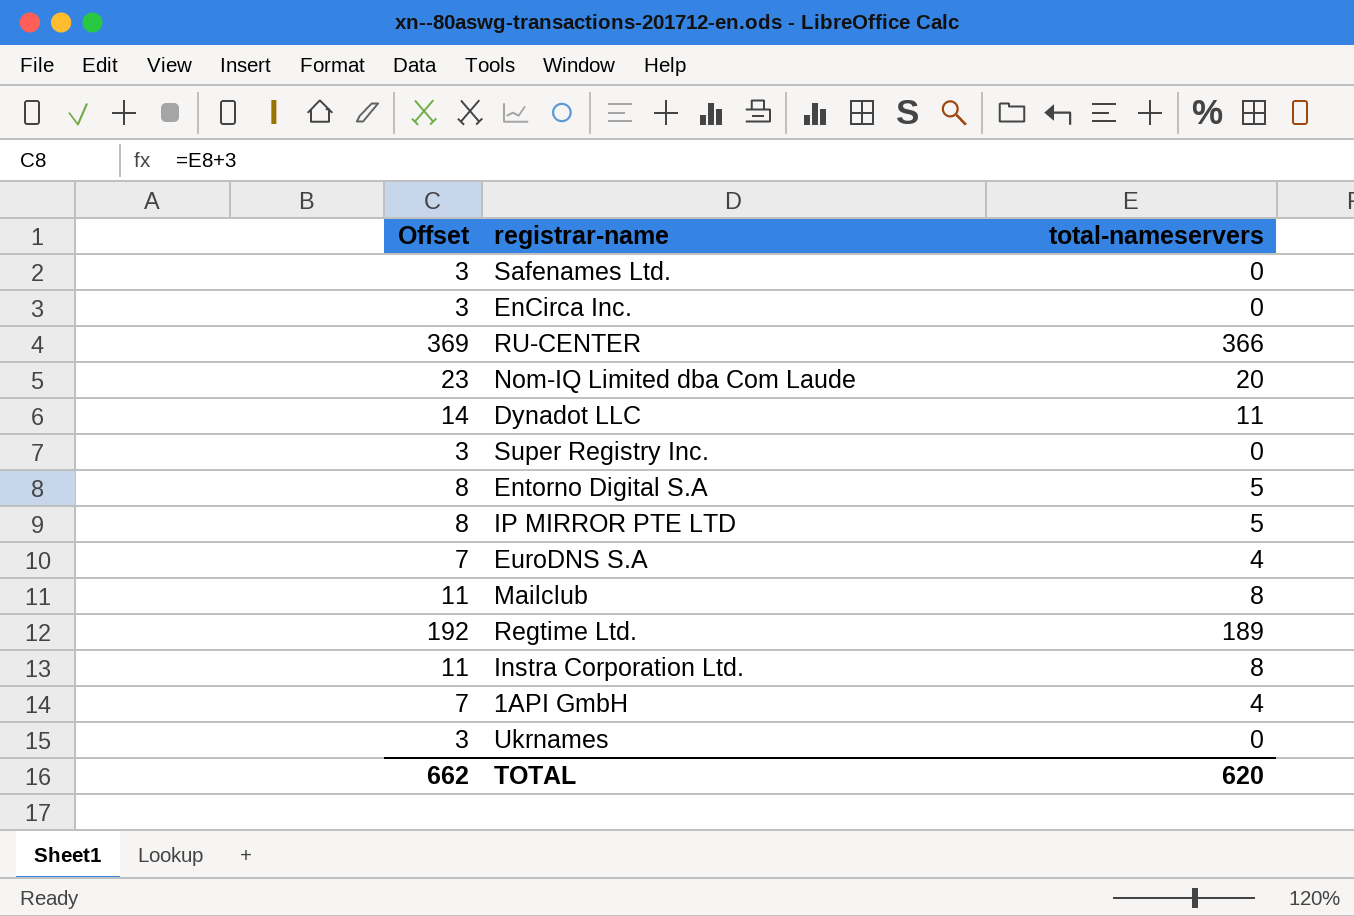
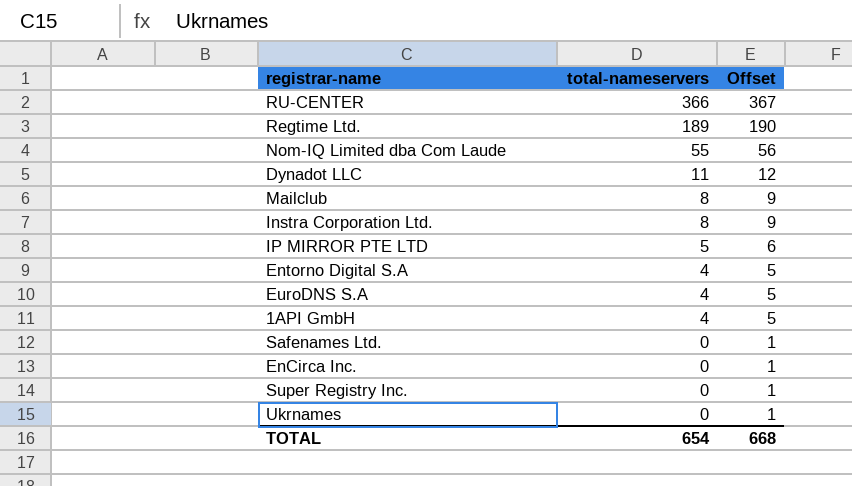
row order: none -> total-nameservers descending
column Offset | formula: [total-nameservers] + 3 -> [total-nameservers] + 1
column Offset | position: 1 -> 3
Nom-IQ Limited dba Com Laude | total-nameservers: 20 -> 55
Entorno Digital S.A | total-nameservers: 5 -> 4
TOTAL | total-nameservers: 620 -> 654
TOTAL | Offset: 662 -> 668

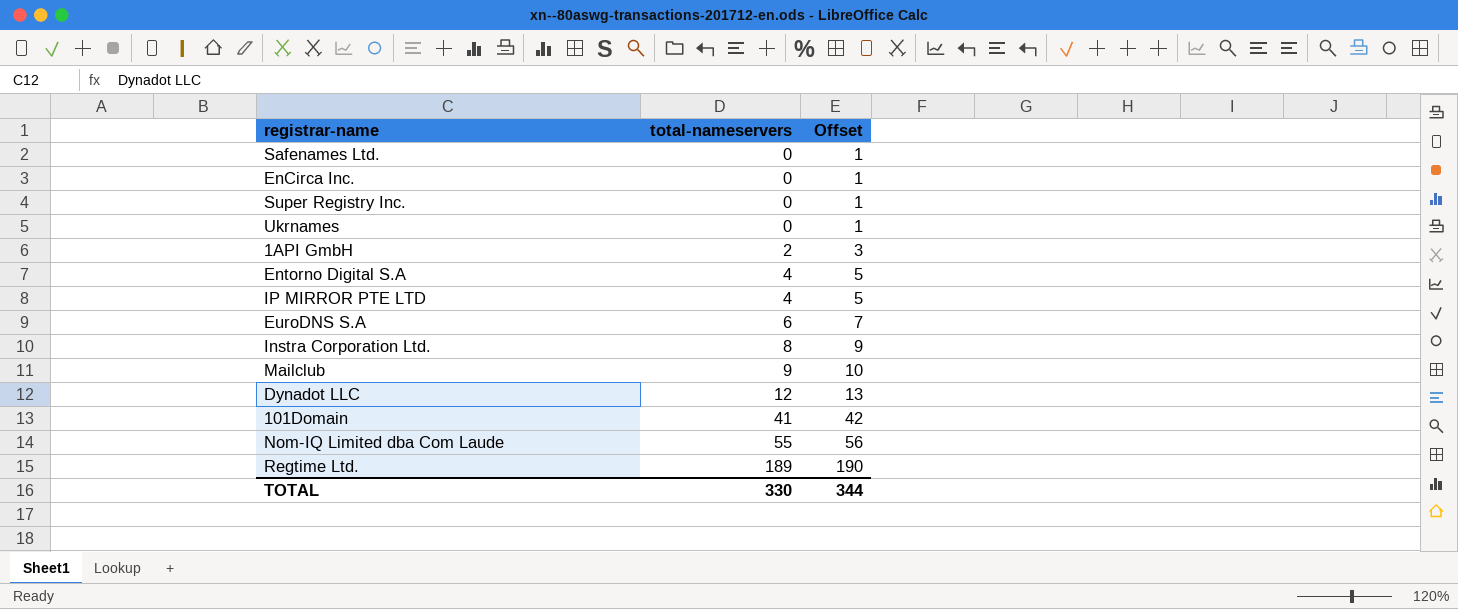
row order: total-nameservers descending -> total-nameservers ascending
row RU-CENTER: 366 | 367 -> none
1API GmbH | total-nameservers: 4 -> 2
1API GmbH | Offset: 5 -> 3
IP MIRROR PTE LTD | total-nameservers: 5 -> 4
IP MIRROR PTE LTD | Offset: 6 -> 5
EuroDNS S.A | total-nameservers: 4 -> 6
EuroDNS S.A | Offset: 5 -> 7
Mailclub | total-nameservers: 8 -> 9
Mailclub | Offset: 9 -> 10
Dynadot LLC | total-nameservers: 11 -> 12
Dynadot LLC | Offset: 12 -> 13
row 101Domain: none -> 41 | 42
TOTAL | total-nameservers: 654 -> 330
TOTAL | Offset: 668 -> 344

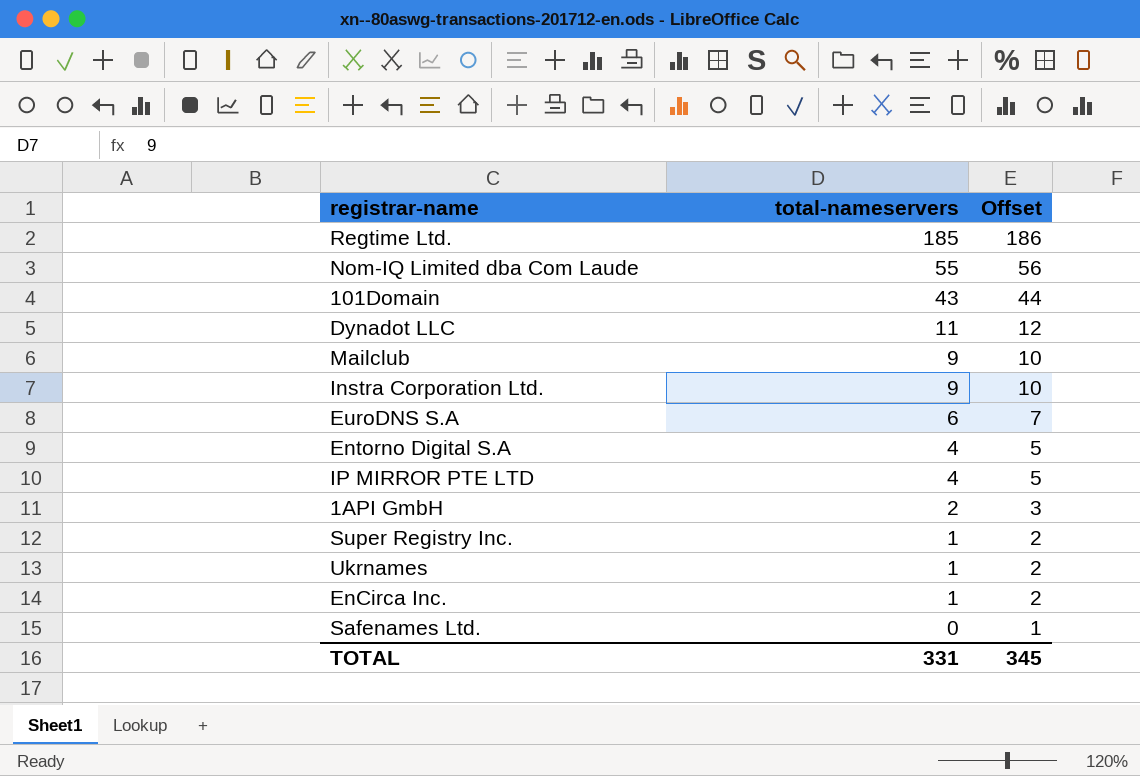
row order: total-nameservers ascending -> total-nameservers descending
Regtime Ltd. | total-nameservers: 189 -> 185
Regtime Ltd. | Offset: 190 -> 186
101Domain | total-nameservers: 41 -> 43
101Domain | Offset: 42 -> 44
Dynadot LLC | total-nameservers: 12 -> 11
Dynadot LLC | Offset: 13 -> 12
Instra Corporation Ltd. | total-nameservers: 8 -> 9
Instra Corporation Ltd. | Offset: 9 -> 10
Super Registry Inc. | total-nameservers: 0 -> 1
Super Registry Inc. | Offset: 1 -> 2
Ukrnames | total-nameservers: 0 -> 1
Ukrnames | Offset: 1 -> 2
EnCirca Inc. | total-nameservers: 0 -> 1
EnCirca Inc. | Offset: 1 -> 2
TOTAL | total-nameservers: 330 -> 331
TOTAL | Offset: 344 -> 345

